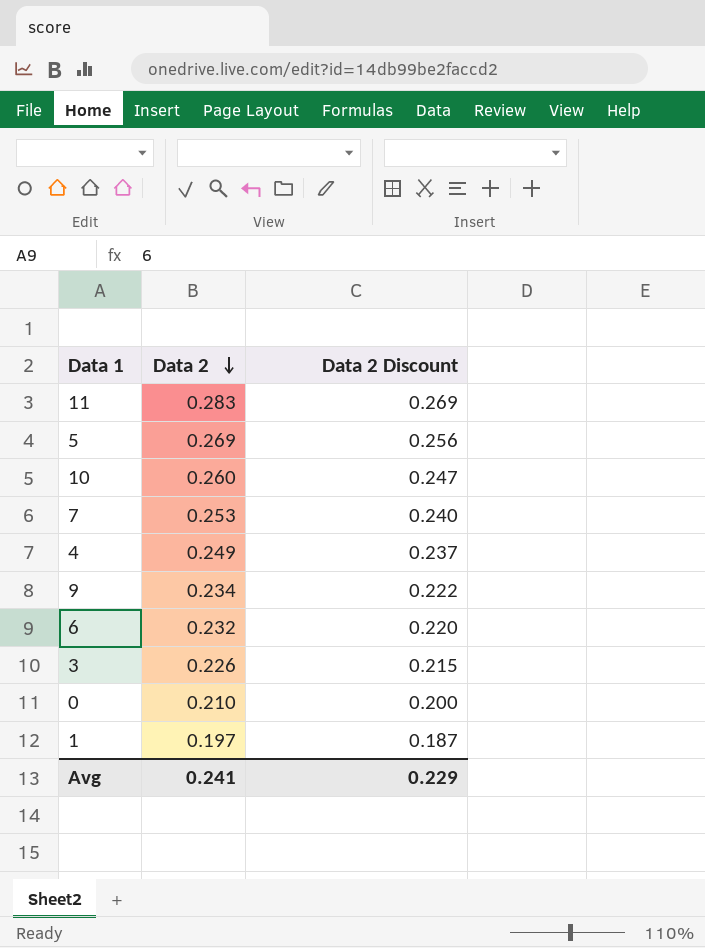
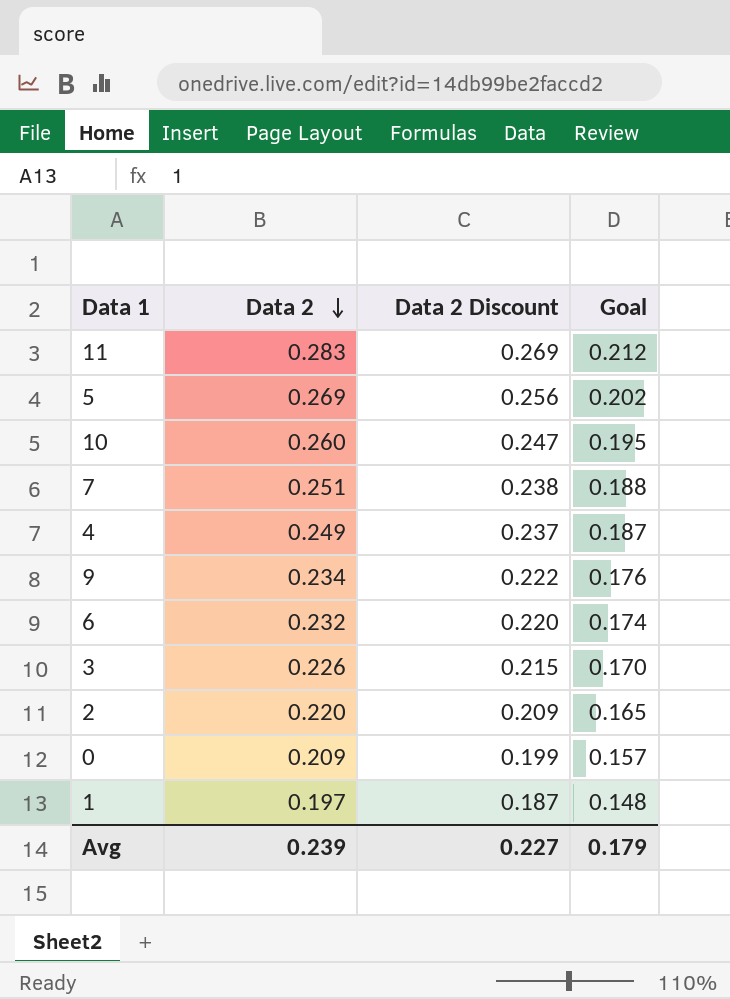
column Goal | formula: none -> [Data 2] * 0.75
7 | Data 2: 0.253 -> 0.251
7 | Data 2 Discount: 0.240 -> 0.238
row 2: none -> 0.220 | 0.209 | 0.165
0 | Data 2: 0.210 -> 0.209
0 | Data 2 Discount: 0.200 -> 0.199
Avg | Data 2: 0.241 -> 0.239
Avg | Data 2 Discount: 0.229 -> 0.227

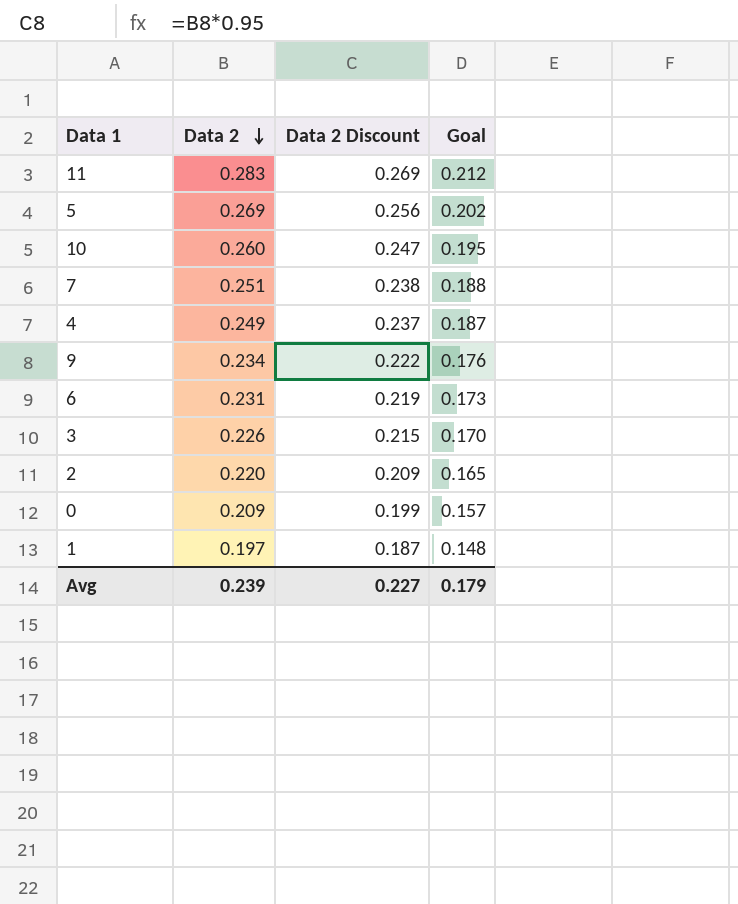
6 | Data 2: 0.232 -> 0.231
6 | Data 2 Discount: 0.220 -> 0.219
6 | Goal: 0.174 -> 0.173

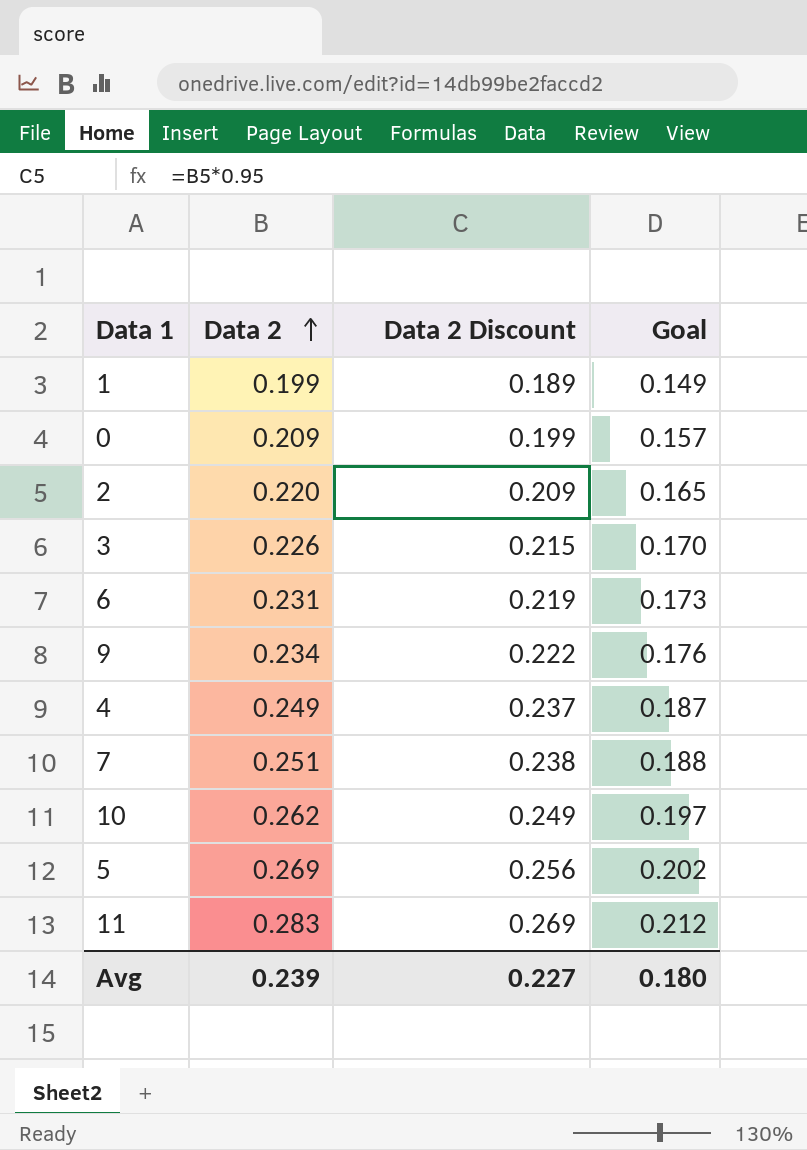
row order: Data 2 descending -> Data 2 ascending
1 | Data 2: 0.197 -> 0.199
1 | Data 2 Discount: 0.187 -> 0.189
1 | Goal: 0.148 -> 0.149
10 | Data 2: 0.260 -> 0.262
10 | Data 2 Discount: 0.247 -> 0.249
10 | Goal: 0.195 -> 0.197
Avg | Goal: 0.179 -> 0.180

